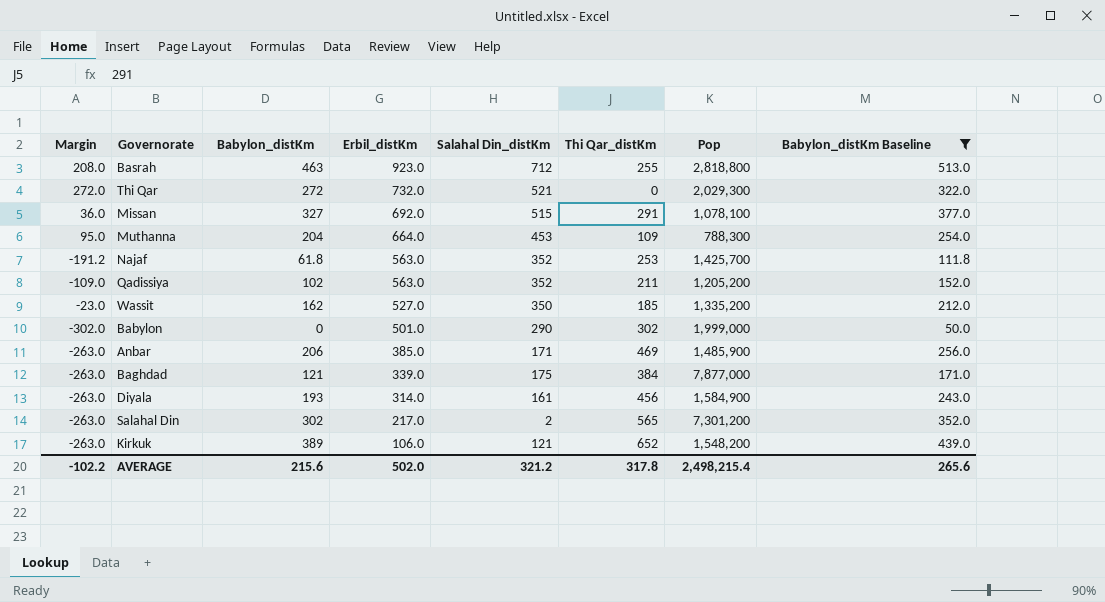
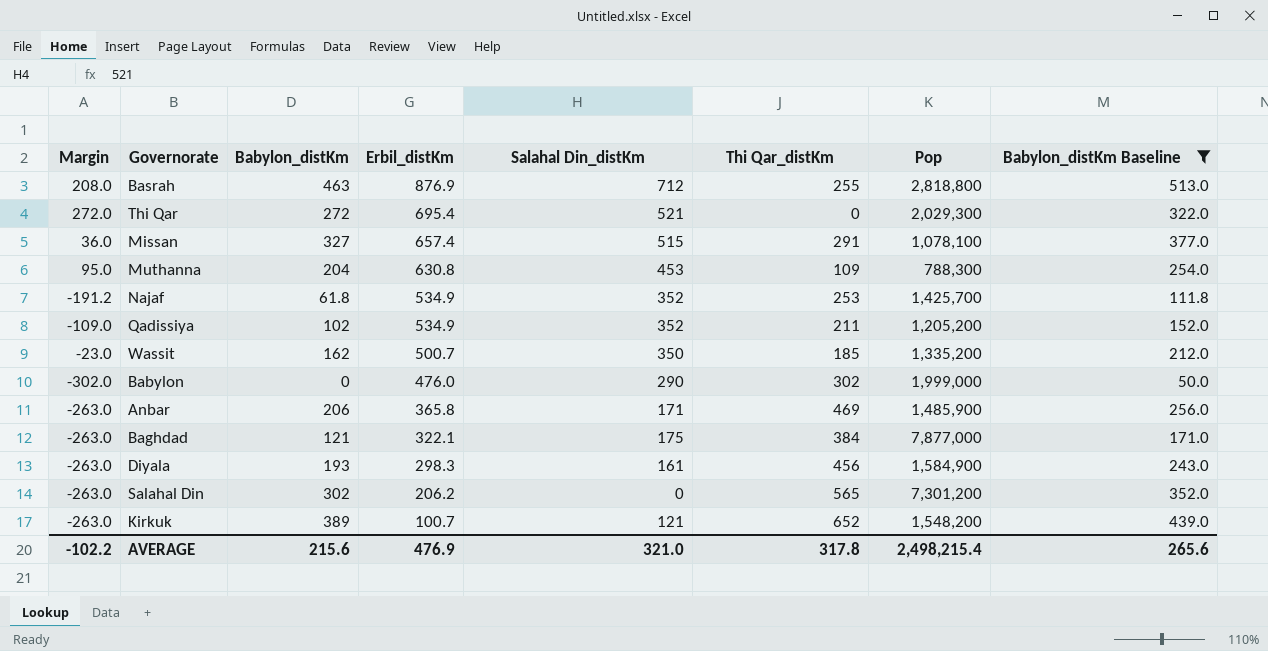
Basrah | Erbil_distKm: 923.0 -> 876.9
Thi Qar | Erbil_distKm: 732.0 -> 695.4
Missan | Erbil_distKm: 692.0 -> 657.4
Muthanna | Erbil_distKm: 664.0 -> 630.8
Najaf | Erbil_distKm: 563.0 -> 534.9
Qadissiya | Erbil_distKm: 563.0 -> 534.9
Wassit | Erbil_distKm: 527.0 -> 500.7
Babylon | Erbil_distKm: 501.0 -> 476.0
Anbar | Erbil_distKm: 385.0 -> 365.8
Baghdad | Erbil_distKm: 339.0 -> 322.1
Diyala | Erbil_distKm: 314.0 -> 298.3
Salahal Din | Erbil_distKm: 217.0 -> 206.2
Salahal Din | Salahal Din_distKm: 2 -> 0
Kirkuk | Erbil_distKm: 106.0 -> 100.7
AVERAGE | Erbil_distKm: 502.0 -> 476.9
AVERAGE | Salahal Din_distKm: 321.2 -> 321.0

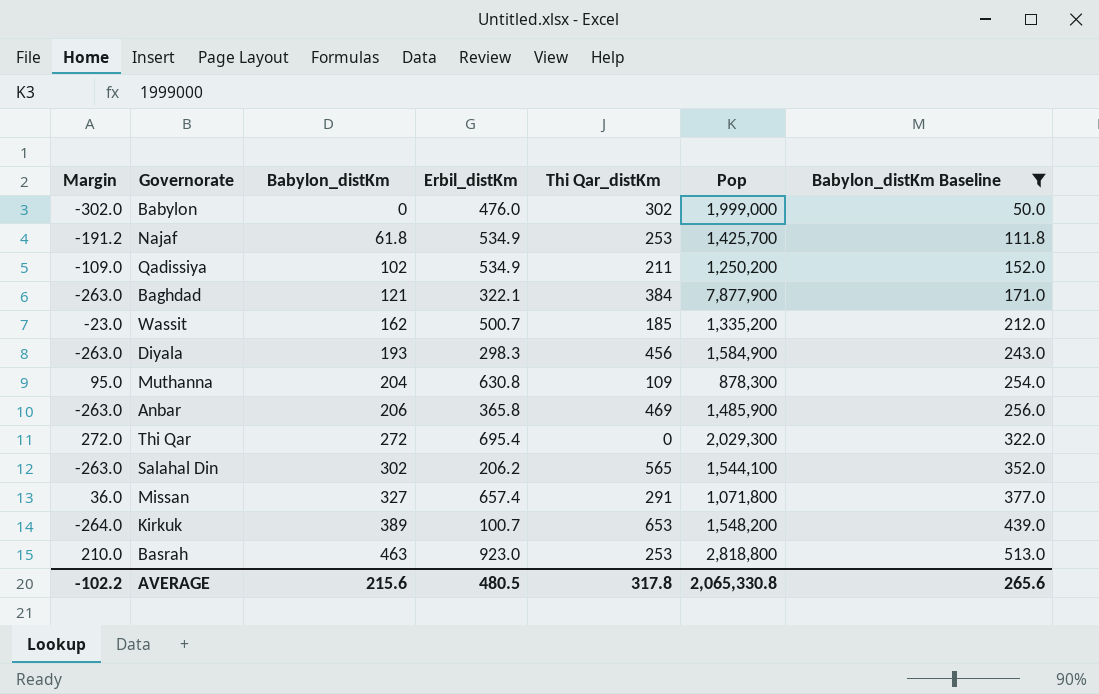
row order: Erbil_distKm descending -> Babylon_distKm ascending
column Salahal Din_distKm | position: 5 -> none
Qadissiya | Pop: 1,205,200 -> 1,250,200
Baghdad | Pop: 7,877,000 -> 7,877,900
Muthanna | Pop: 788,300 -> 878,300
Salahal Din | Pop: 7,301,200 -> 1,544,100
Missan | Pop: 1,078,100 -> 1,071,800
Kirkuk | Margin: -263.0 -> -264.0
Kirkuk | Thi Qar_distKm: 652 -> 653
Basrah | Margin: 208.0 -> 210.0
Basrah | Erbil_distKm: 876.9 -> 923.0
Basrah | Thi Qar_distKm: 255 -> 253
AVERAGE | Erbil_distKm: 476.9 -> 480.5
AVERAGE | Pop: 2,498,215.4 -> 2,065,330.8

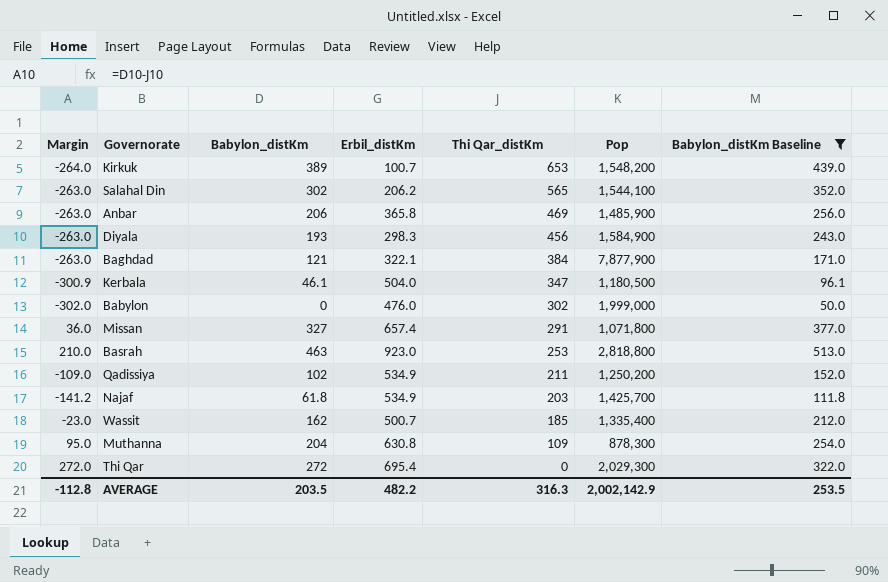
row order: Babylon_distKm ascending -> Thi Qar_distKm descending
row Kerbala: none -> -300.9 | 46.1 | 504.0 | 347 | 1,180,500 | 96.1
Najaf | Margin: -191.2 -> -141.2
Najaf | Thi Qar_distKm: 253 -> 203
Wassit | Pop: 1,335,200 -> 1,335,400
AVERAGE | Margin: -102.2 -> -112.8
AVERAGE | Babylon_distKm: 215.6 -> 203.5
AVERAGE | Erbil_distKm: 480.5 -> 482.2
AVERAGE | Thi Qar_distKm: 317.8 -> 316.3
AVERAGE | Pop: 2,065,330.8 -> 2,002,142.9
AVERAGE | Babylon_distKm Baseline: 265.6 -> 253.5

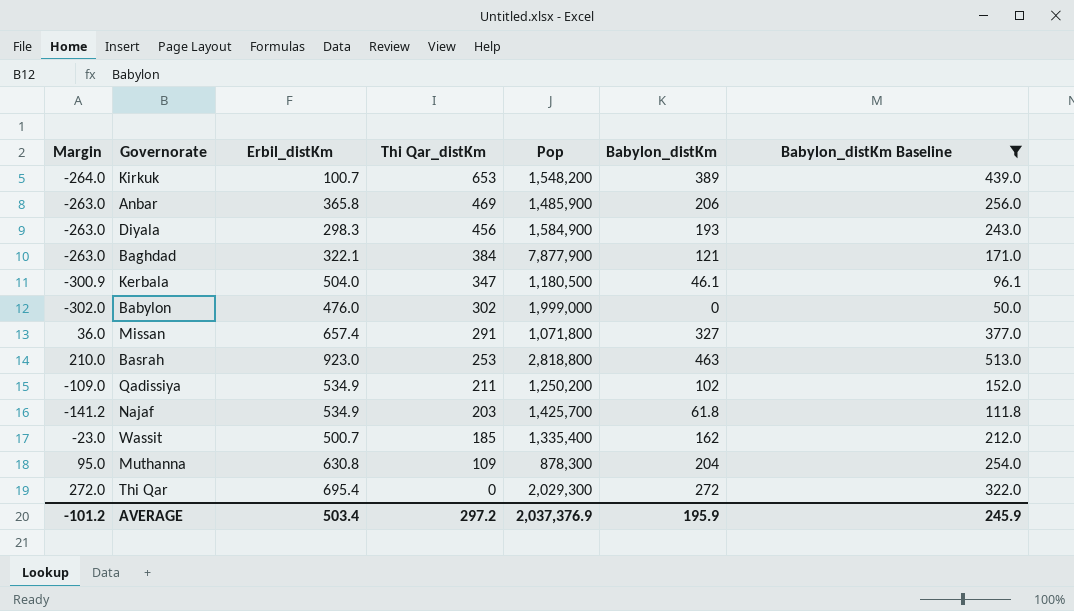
column Babylon_distKm | position: 3 -> 6
row Salahal Din: -263.0 | 302 | 206.2 | 565 | 1,544,100 | 352.0 -> none
AVERAGE | Margin: -112.8 -> -101.2
AVERAGE | Erbil_distKm: 482.2 -> 503.4
AVERAGE | Thi Qar_distKm: 316.3 -> 297.2
AVERAGE | Pop: 2,002,142.9 -> 2,037,376.9
AVERAGE | Babylon_distKm: 203.5 -> 195.9
AVERAGE | Babylon_distKm Baseline: 253.5 -> 245.9

